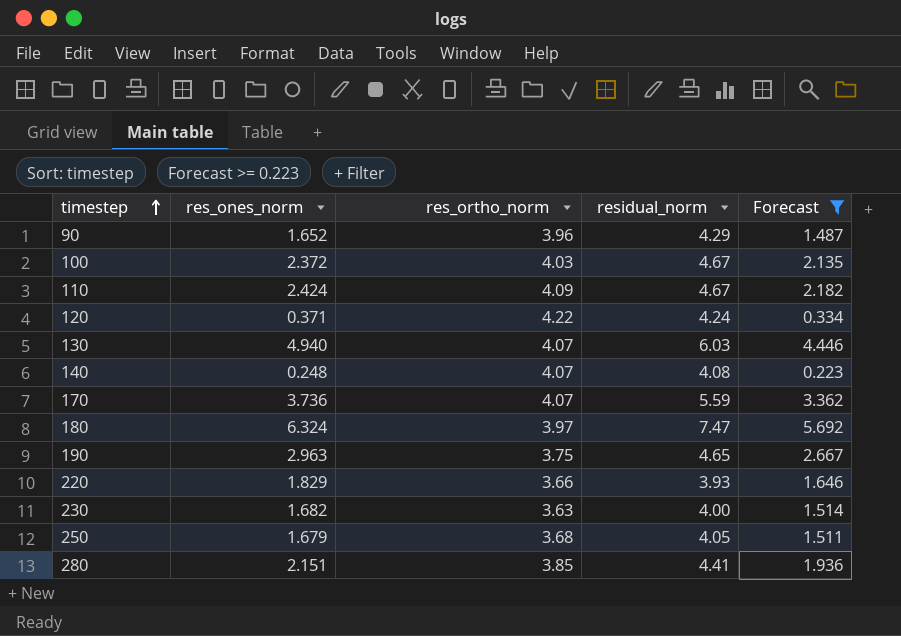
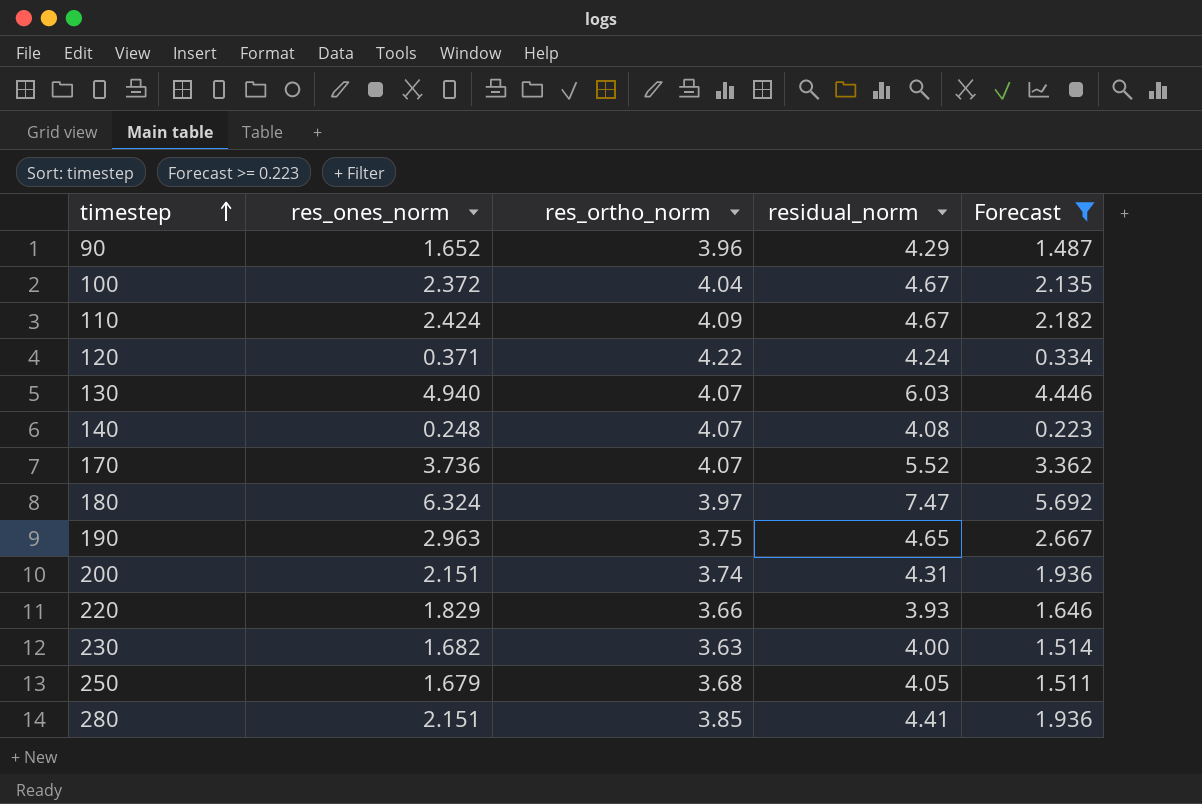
100 | res_ortho_norm: 4.03 -> 4.04
170 | residual_norm: 5.59 -> 5.52
row 200: none -> 2.151 | 3.74 | 4.31 | 1.936

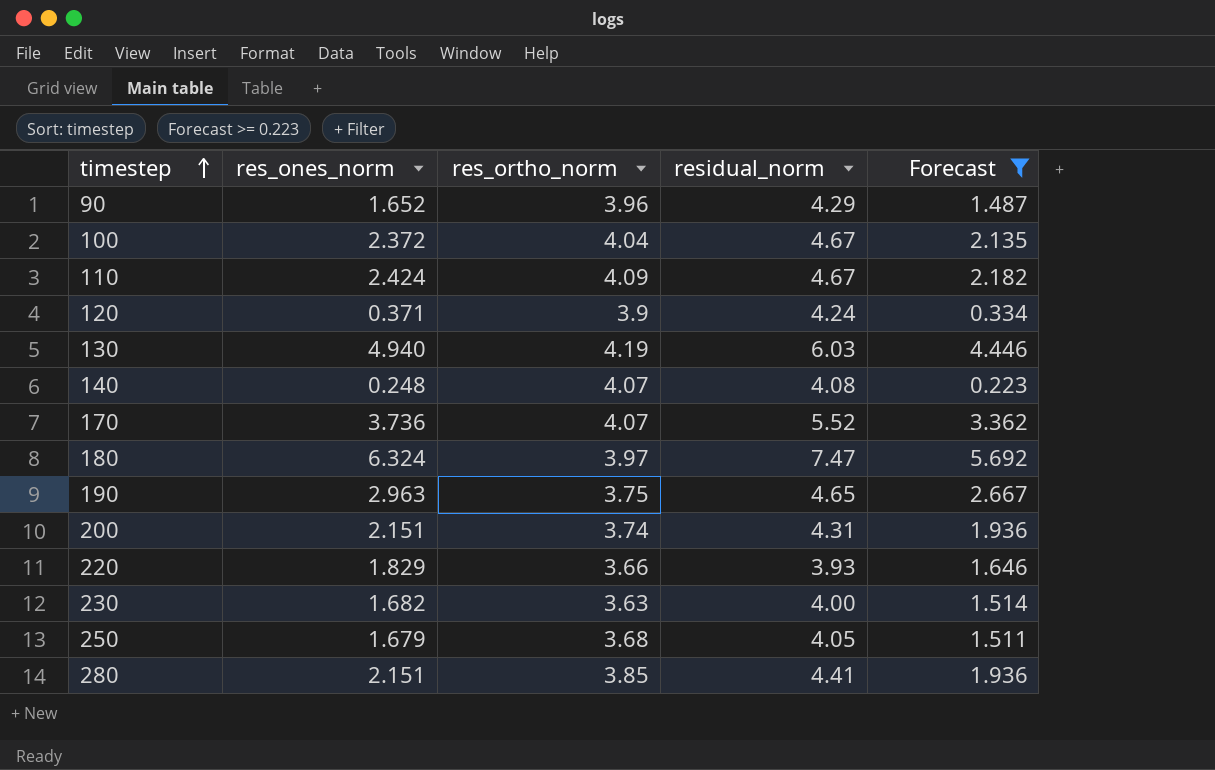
120 | res_ortho_norm: 4.22 -> 3.9
130 | res_ortho_norm: 4.07 -> 4.19

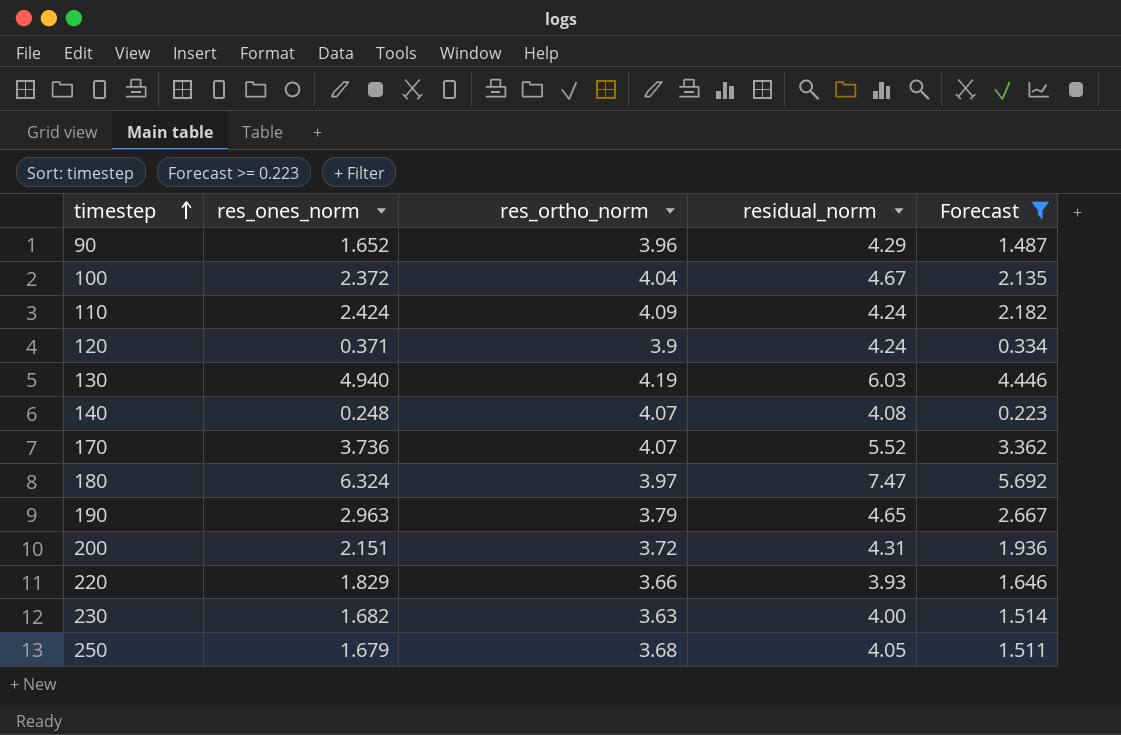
row 280: 2.151 | 3.85 | 4.41 | 1.936 -> none
110 | residual_norm: 4.67 -> 4.24
190 | res_ortho_norm: 3.75 -> 3.79
200 | res_ortho_norm: 3.74 -> 3.72

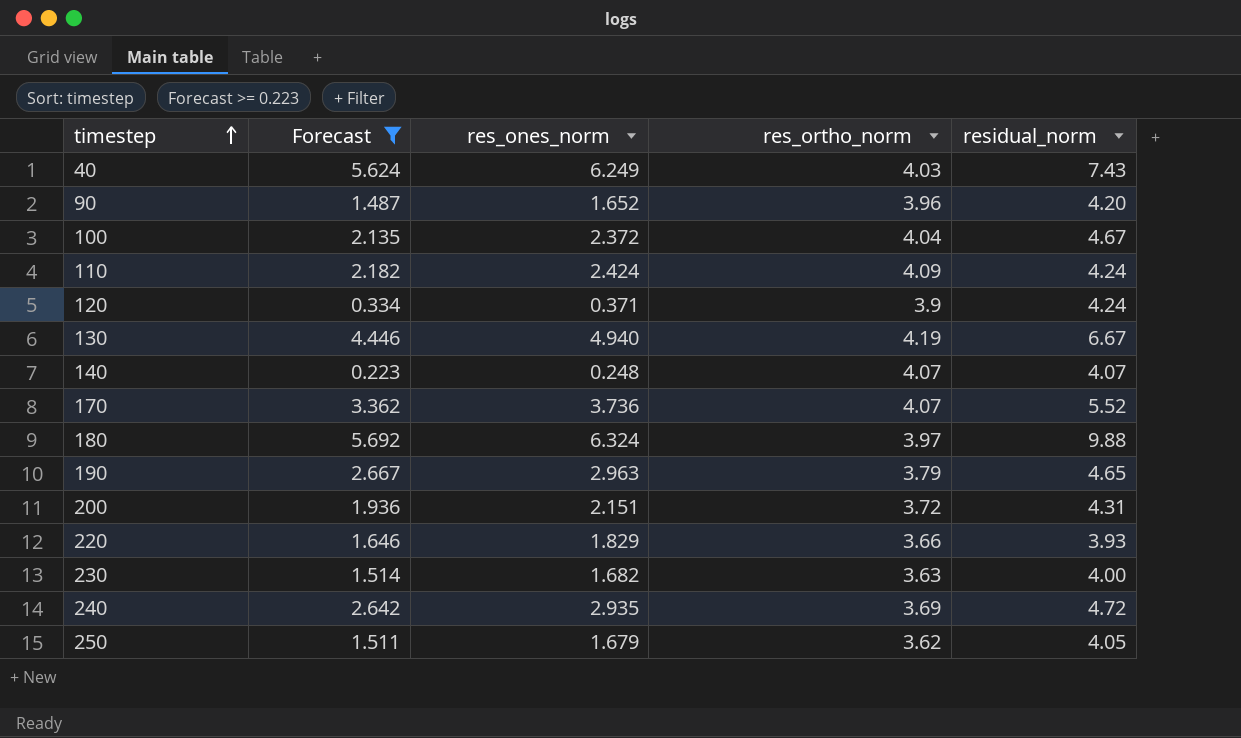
column Forecast | position: 5 -> 2
row 40: none -> 5.624 | 6.249 | 4.03 | 7.43
90 | residual_norm: 4.29 -> 4.20
130 | residual_norm: 6.03 -> 6.67
140 | residual_norm: 4.08 -> 4.07
180 | residual_norm: 7.47 -> 9.88
row 240: none -> 2.642 | 2.935 | 3.69 | 4.72
250 | res_ortho_norm: 3.68 -> 3.62

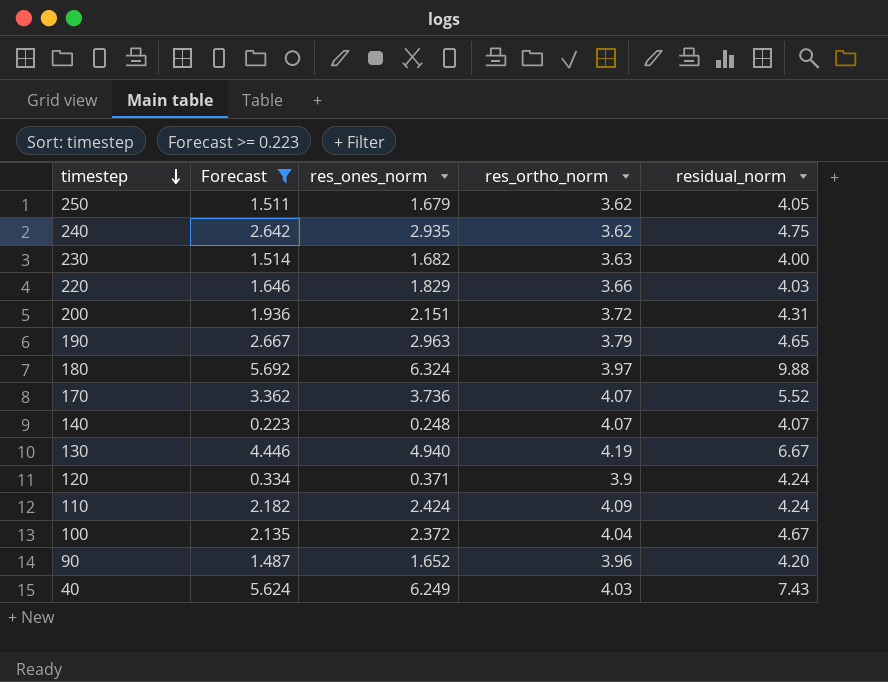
row order: timestep ascending -> timestep descending
240 | res_ortho_norm: 3.69 -> 3.62
240 | residual_norm: 4.72 -> 4.75
220 | residual_norm: 3.93 -> 4.03

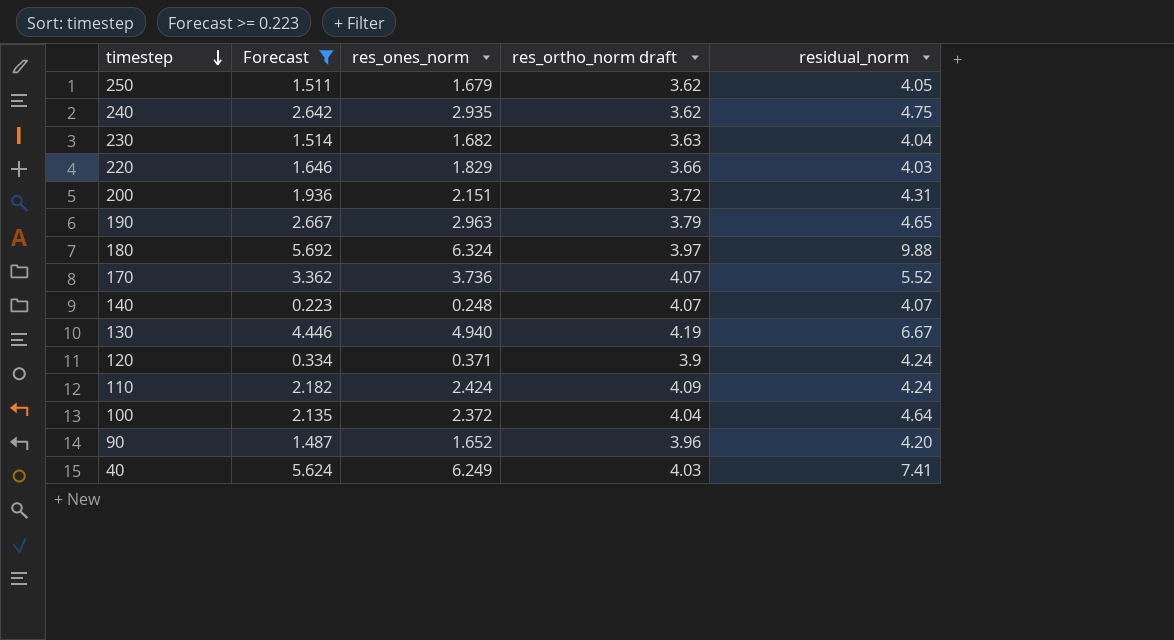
column name: res_ortho_norm -> res_ortho_norm draft
230 | residual_norm: 4.00 -> 4.04
100 | residual_norm: 4.67 -> 4.64
40 | residual_norm: 7.43 -> 7.41

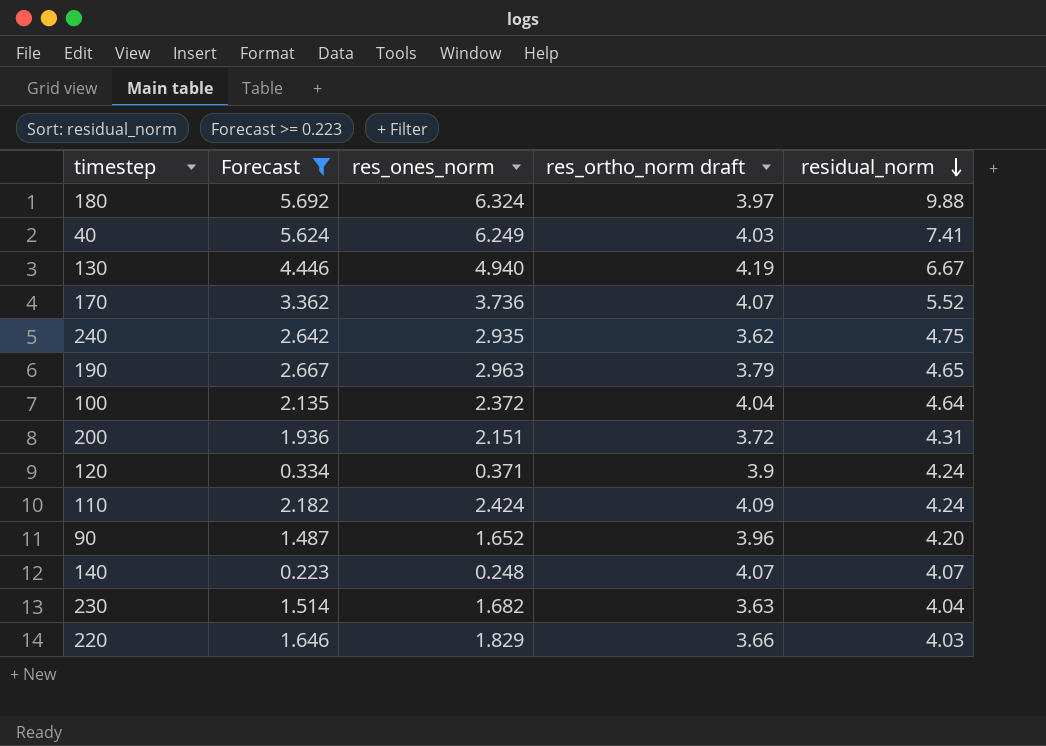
row order: timestep descending -> residual_norm descending
row 250: 1.511 | 1.679 | 3.62 | 4.05 -> none

